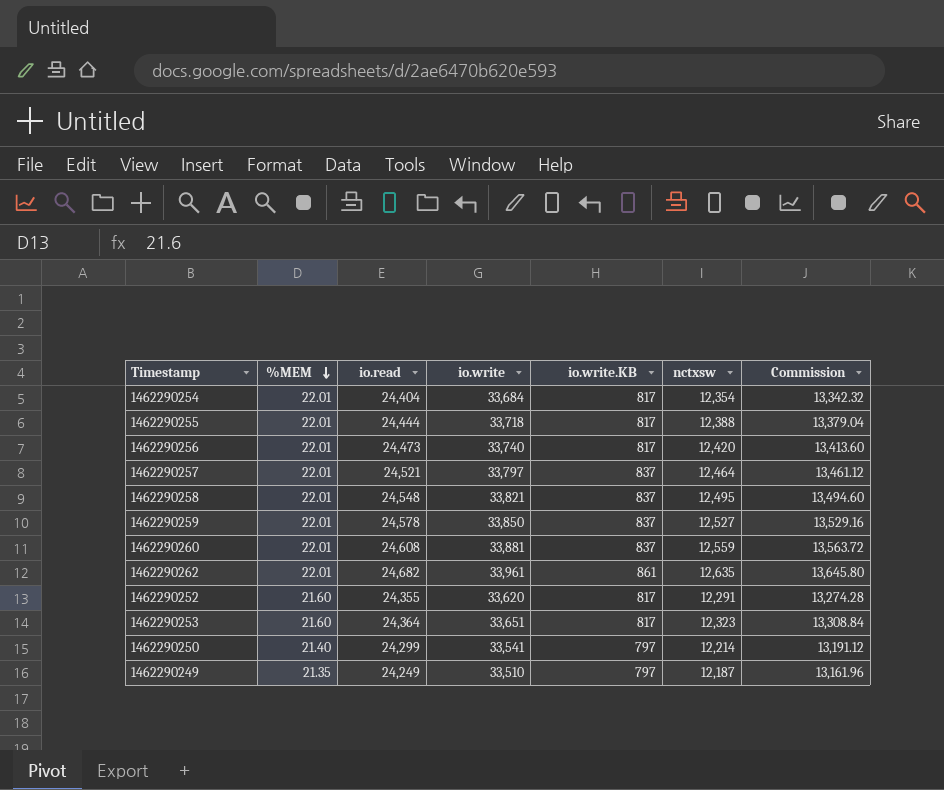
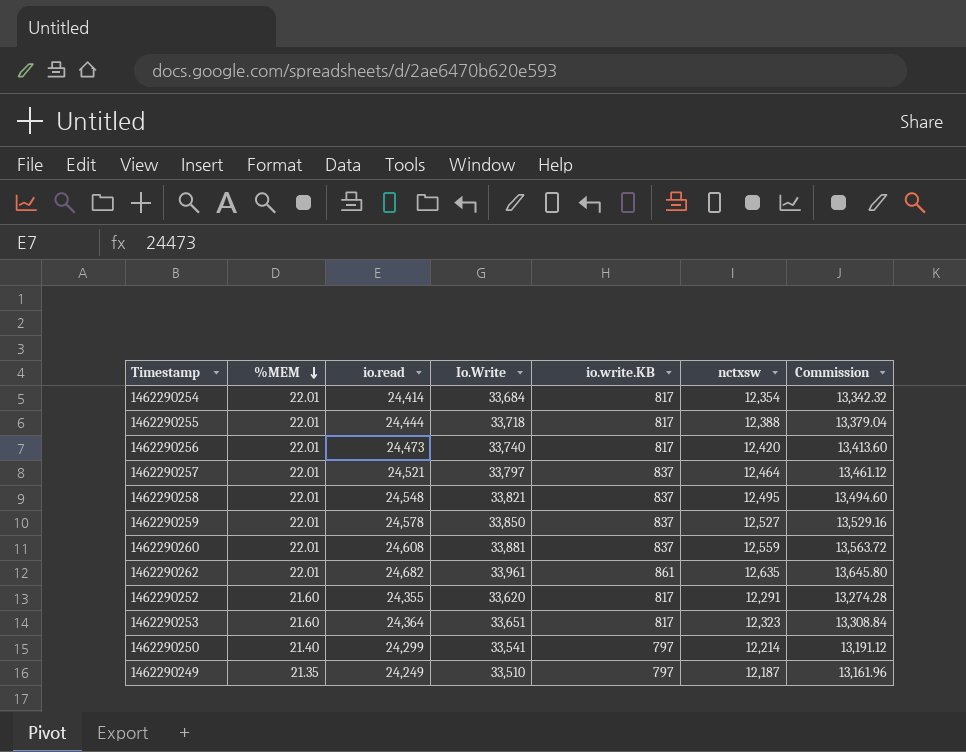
column name: io.write -> Io.Write
1462290254 | io.read: 24,404 -> 24,414

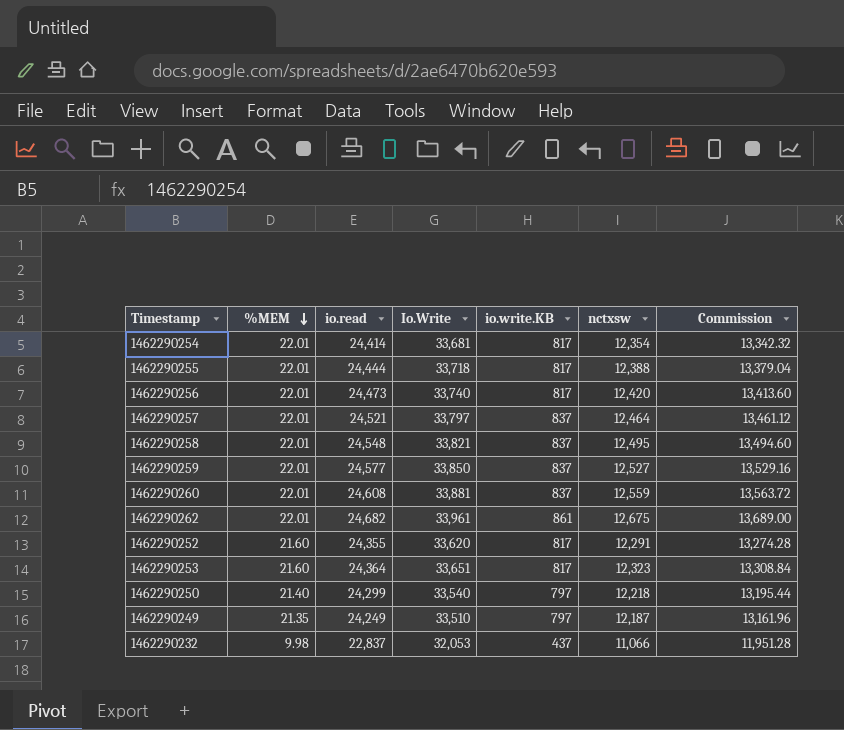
1462290254 | Io.Write: 33,684 -> 33,681
1462290259 | io.read: 24,578 -> 24,577
1462290262 | nctxsw: 12,635 -> 12,675
1462290262 | Commission: 13,645.80 -> 13,689.00
1462290250 | Io.Write: 33,541 -> 33,540
1462290250 | nctxsw: 12,214 -> 12,218
1462290250 | Commission: 13,191.12 -> 13,195.44
row 1462290232: none -> 9.98 | 22,837 | 32,053 | 437 | 11,066 | 11,951.28

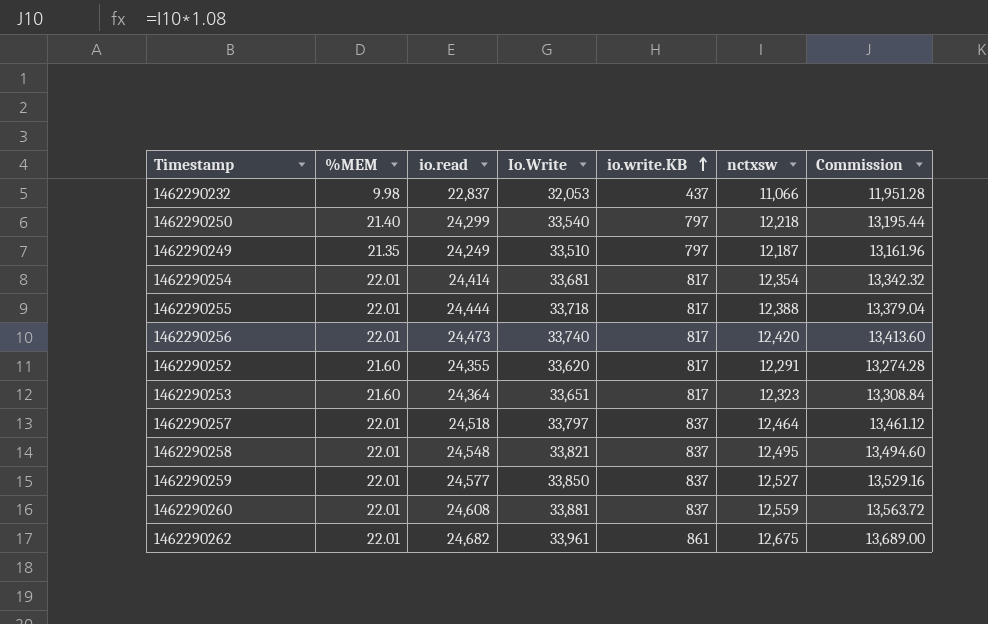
row order: %MEM descending -> io.write.KB ascending
1462290257 | io.read: 24,521 -> 24,518

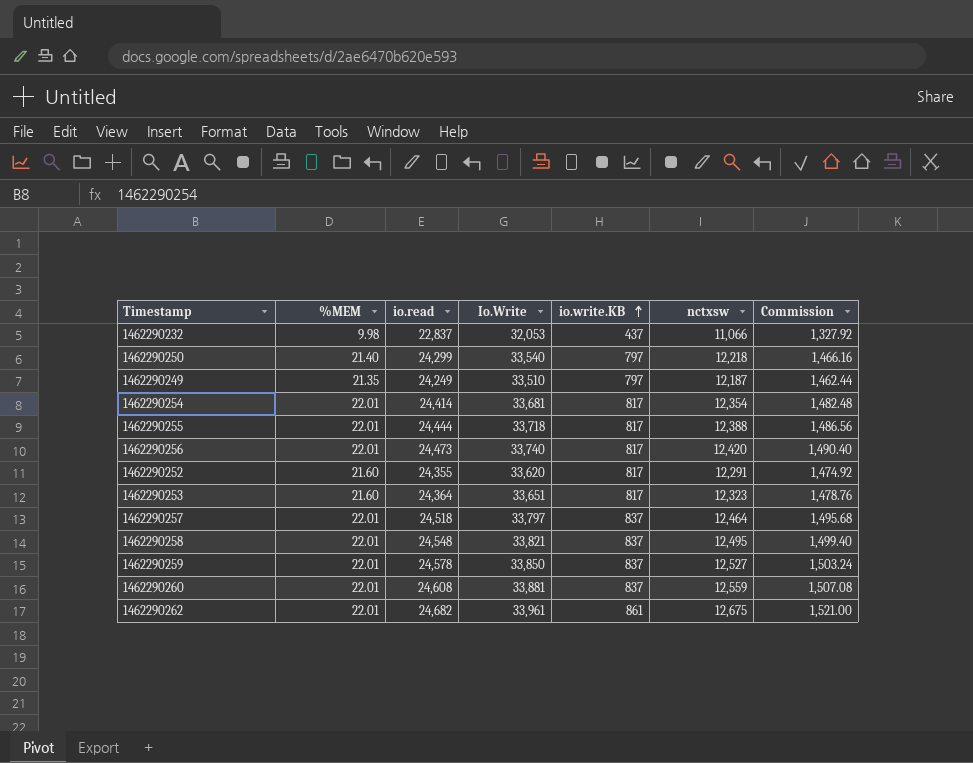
column Commission | formula: [nctxsw] * 1.08 -> [nctxsw] * 0.12
1462290259 | io.read: 24,577 -> 24,578

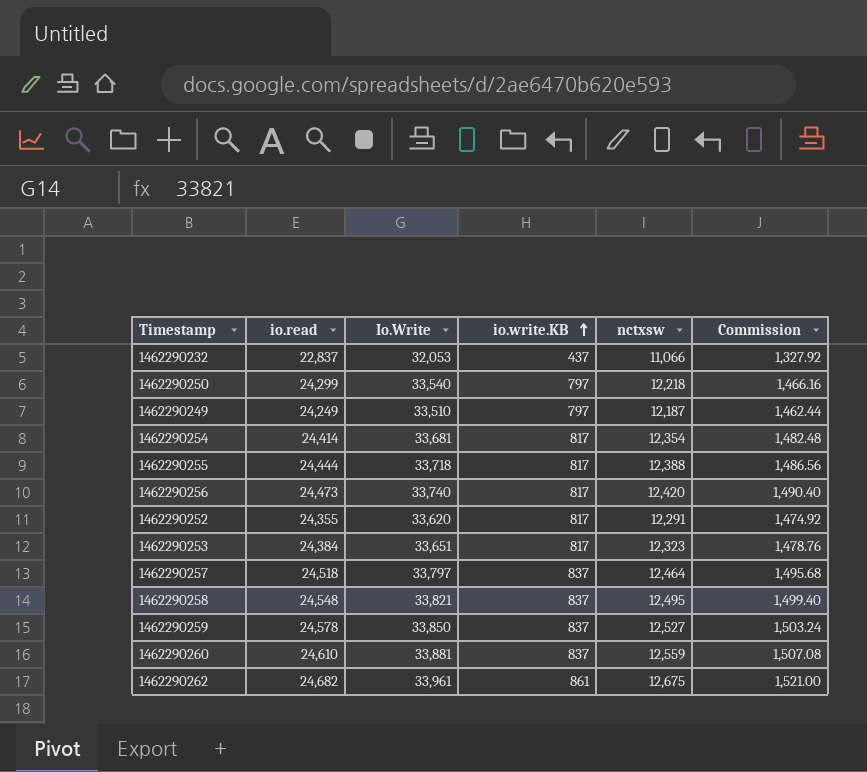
column %MEM | position: 2 -> none
1462290253 | io.read: 24,364 -> 24,384
1462290260 | io.read: 24,608 -> 24,610

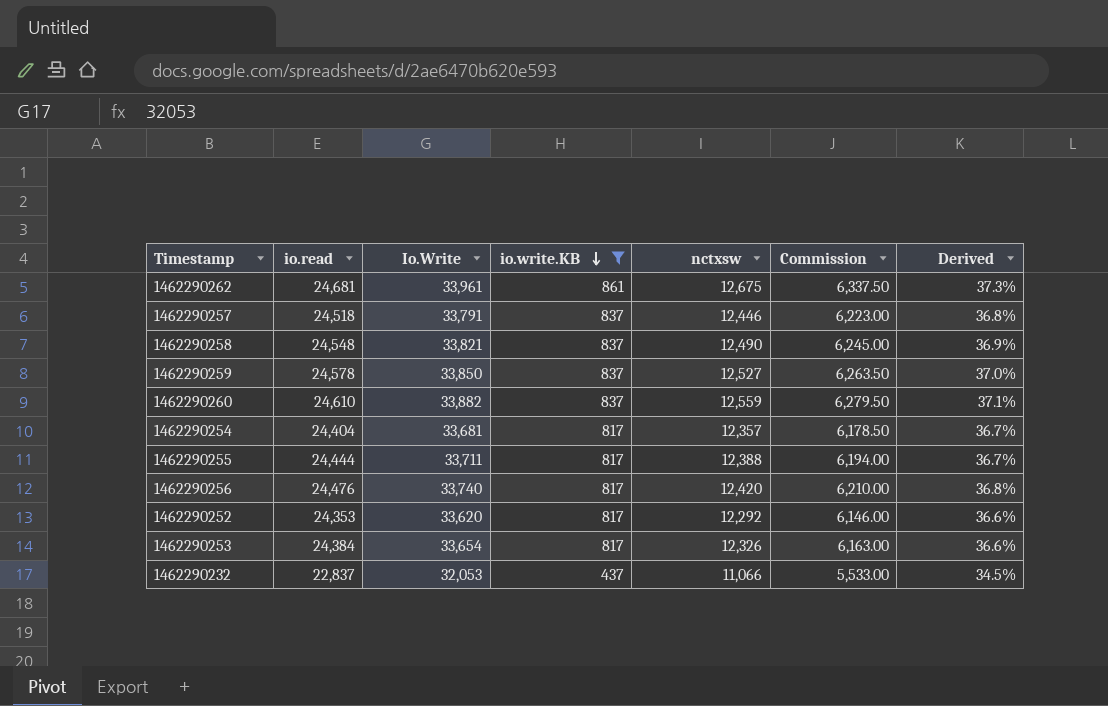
filter: none -> io.write.KB != 797
row order: io.write.KB ascending -> io.write.KB descending
column Commission | formula: [nctxsw] * 0.12 -> [nctxsw] * 0.5
column Derived | formula: none -> [nctxsw] / [Io.Write]
1462290262 | io.read: 24,682 -> 24,681
1462290257 | Io.Write: 33,797 -> 33,791
1462290257 | nctxsw: 12,464 -> 12,446
1462290258 | nctxsw: 12,495 -> 12,490
1462290260 | Io.Write: 33,881 -> 33,882
1462290254 | io.read: 24,414 -> 24,404
1462290254 | nctxsw: 12,354 -> 12,357
1462290255 | Io.Write: 33,718 -> 33,711
1462290256 | io.read: 24,473 -> 24,476
1462290252 | io.read: 24,355 -> 24,353
1462290252 | nctxsw: 12,291 -> 12,292
1462290253 | Io.Write: 33,651 -> 33,654
1462290253 | nctxsw: 12,323 -> 12,326

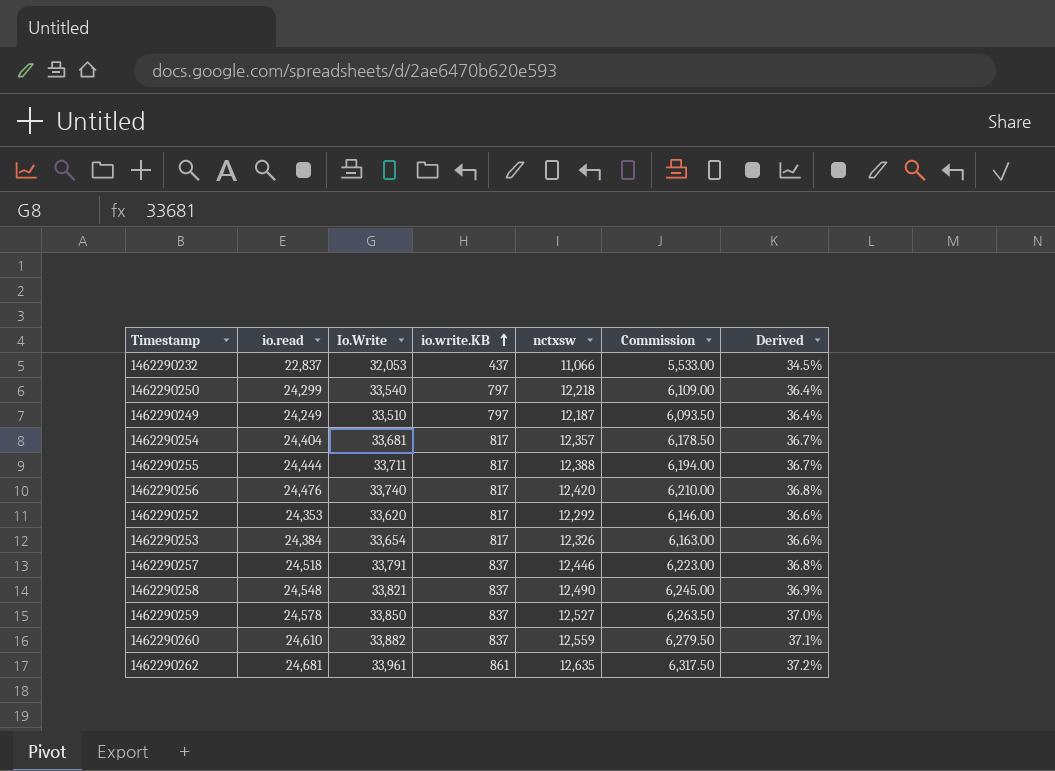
filter: io.write.KB != 797 -> none
row order: io.write.KB descending -> io.write.KB ascending
1462290262 | nctxsw: 12,675 -> 12,635
1462290262 | Commission: 6,337.50 -> 6,317.50
1462290262 | Derived: 37.3% -> 37.2%

